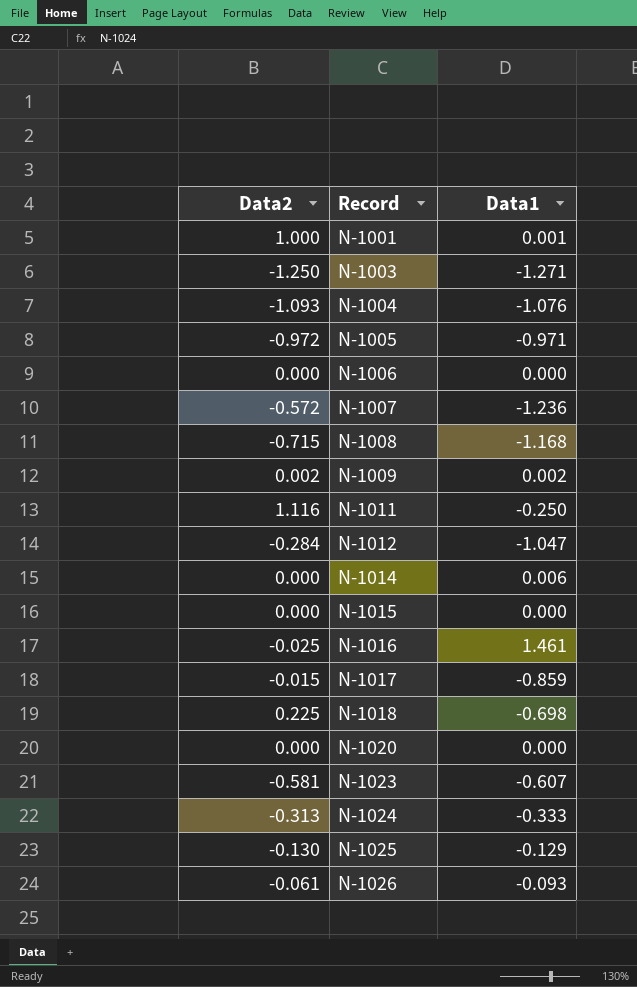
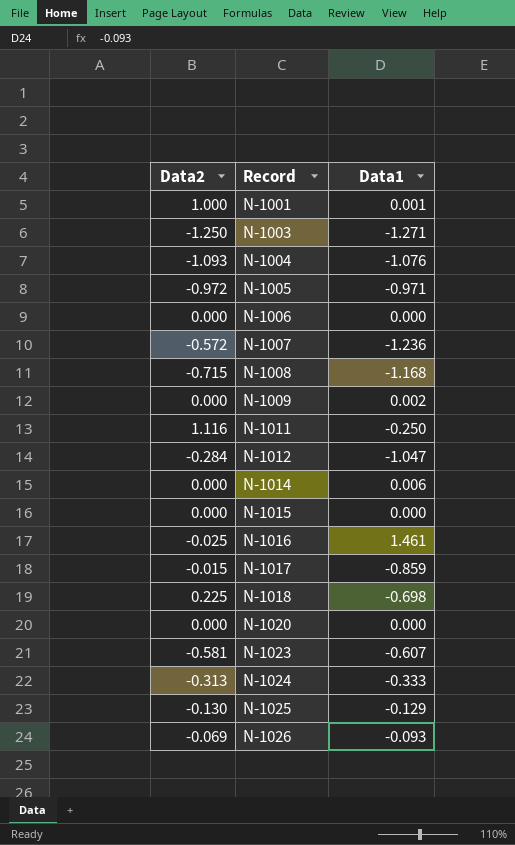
N-1009 | Data2: 0.002 -> 0.000
N-1026 | Data2: -0.061 -> -0.069

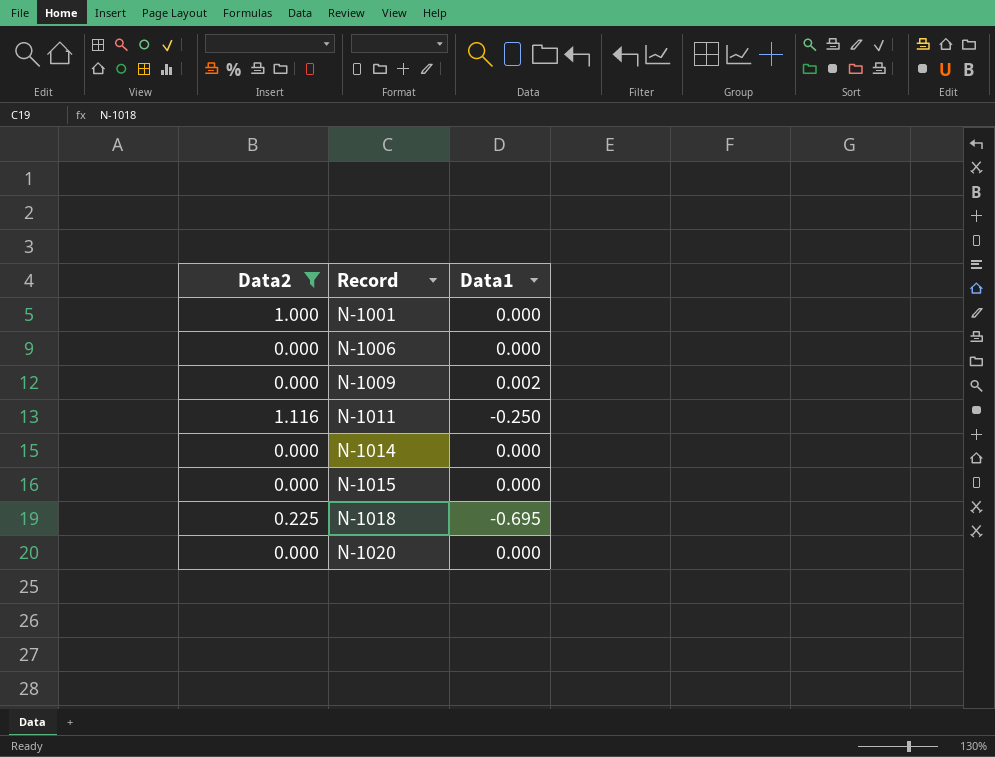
filter: none -> Data2 >= 0.000
N-1001 | Data1: 0.001 -> 0.000
N-1014 | Data1: 0.006 -> 0.000
N-1018 | Data1: -0.698 -> -0.695

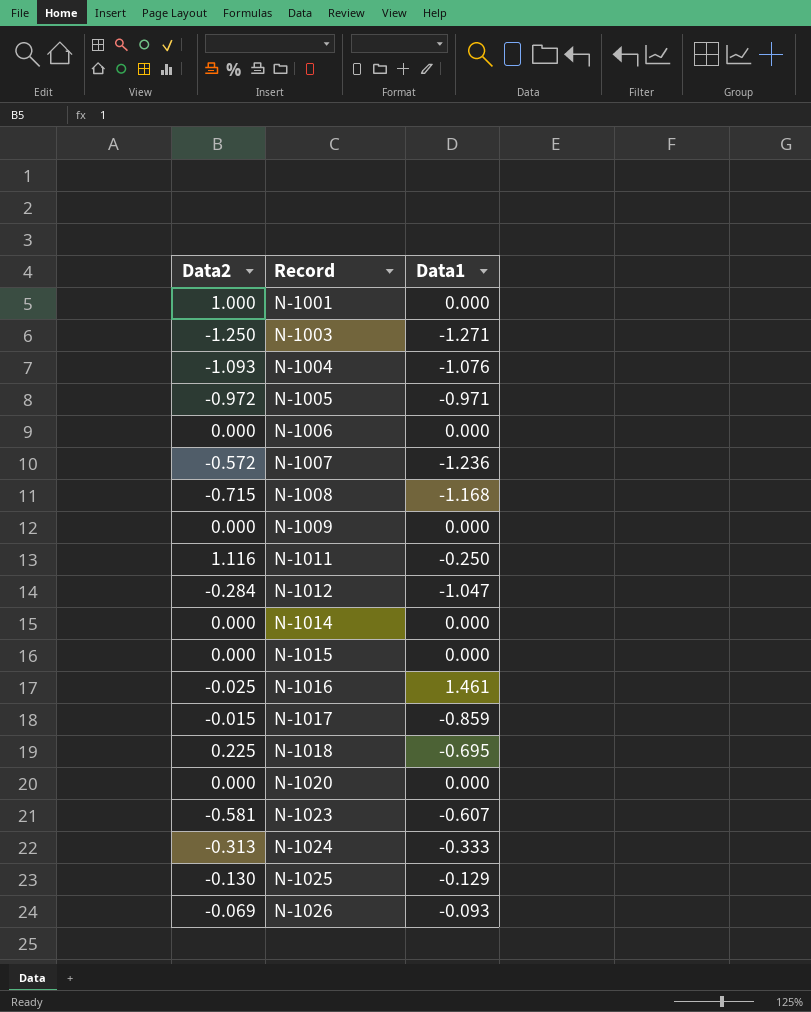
filter: Data2 >= 0.000 -> none
N-1009 | Data1: 0.002 -> 0.000

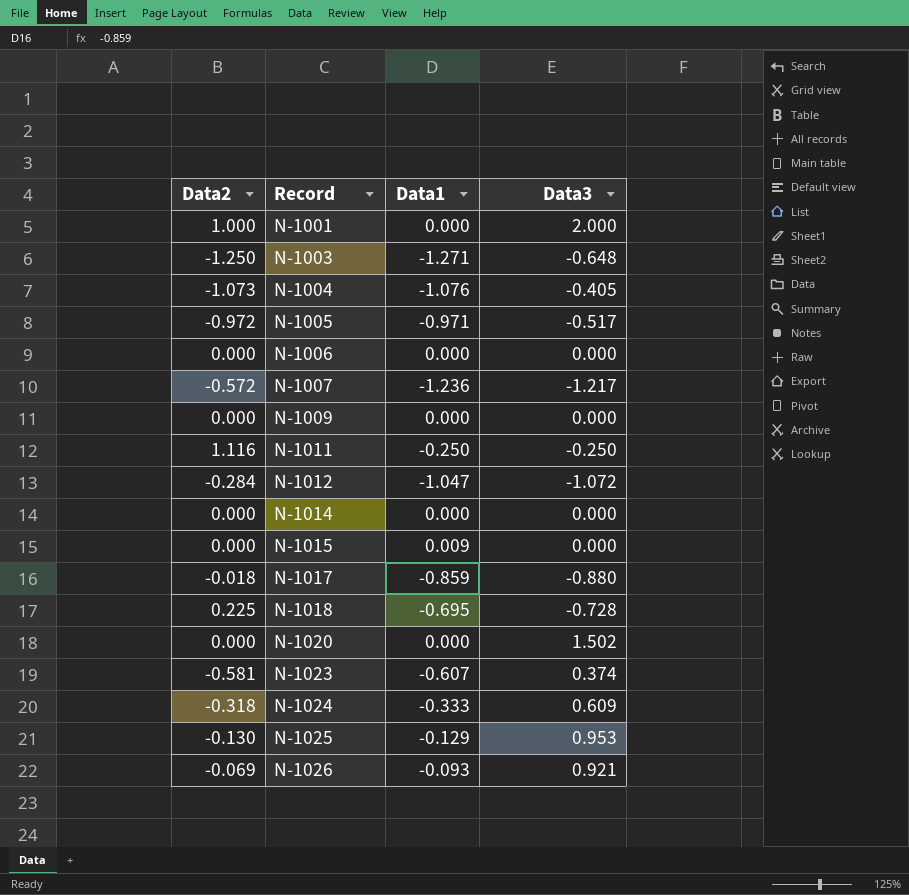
column Data3 | position: none -> 4
row N-1008: -0.715 | -1.168 -> none
row N-1016: -0.025 | 1.461 -> none
N-1004 | Data2: -1.093 -> -1.073
N-1015 | Data1: 0.000 -> 0.009
N-1017 | Data2: -0.015 -> -0.018
N-1024 | Data2: -0.313 -> -0.318

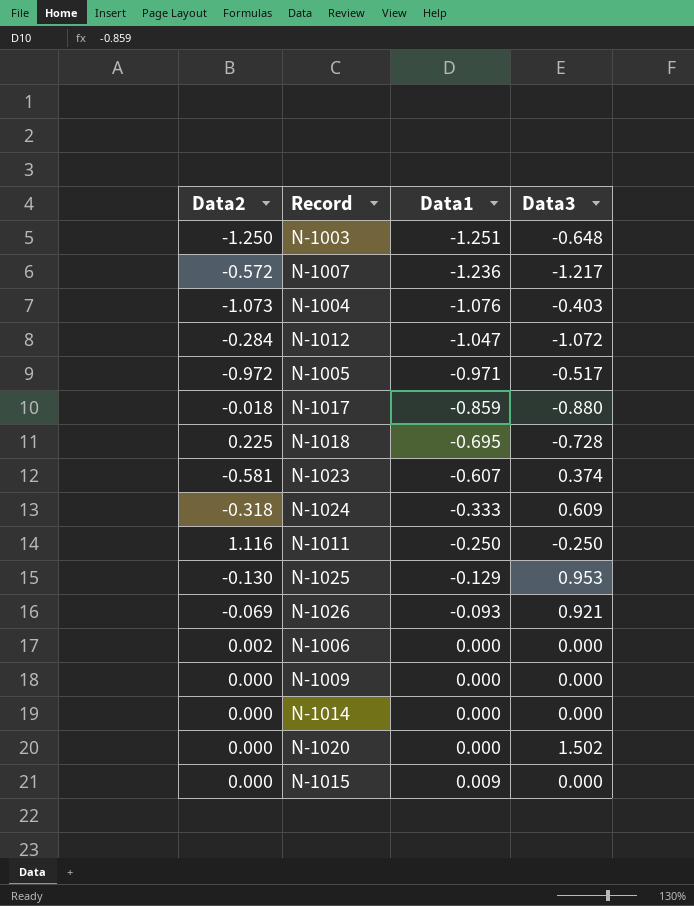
row order: Record ascending -> Data1 ascending
row N-1001: 1.000 | 0.000 | 2.000 -> none
N-1003 | Data1: -1.271 -> -1.251
N-1004 | Data3: -0.405 -> -0.403
N-1006 | Data2: 0.000 -> 0.002

